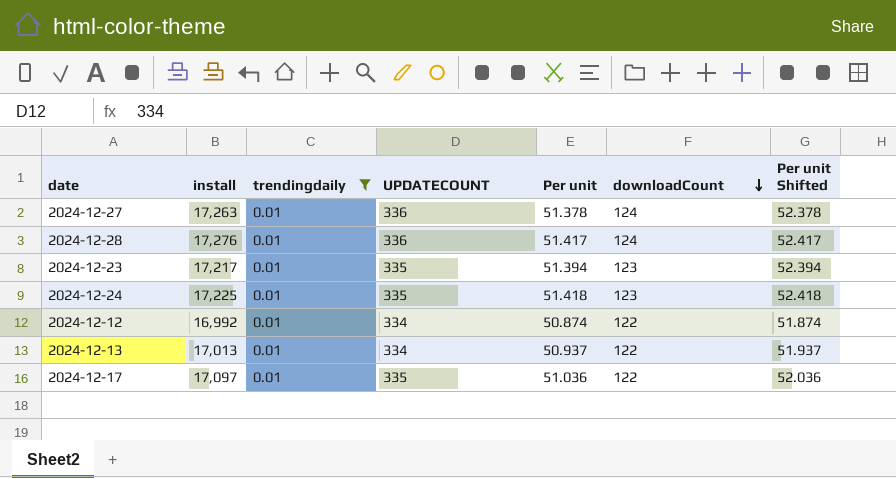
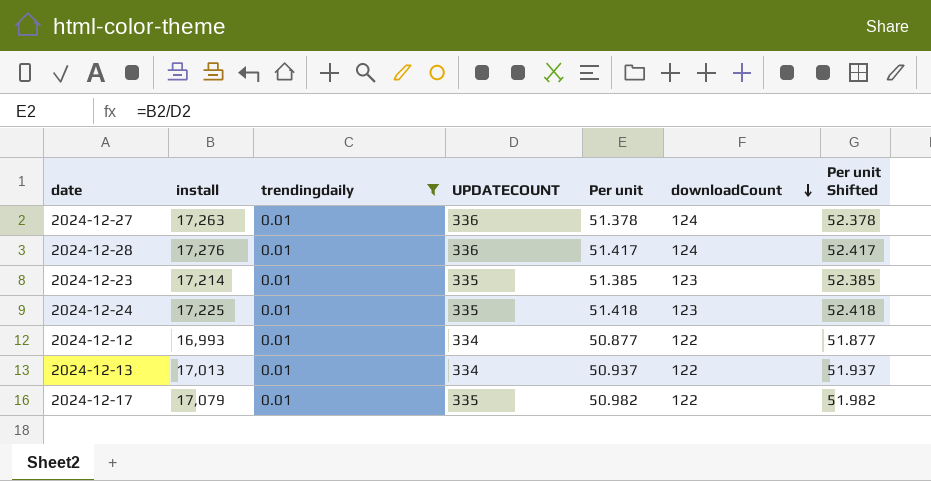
2024-12-23 | install: 17,217 -> 17,214
2024-12-23 | Per unit: 51.394 -> 51.385
2024-12-23 | Per unit Shifted: 52.394 -> 52.385
2024-12-12 | install: 16,992 -> 16,993
2024-12-12 | Per unit: 50.874 -> 50.877
2024-12-12 | Per unit Shifted: 51.874 -> 51.877
2024-12-17 | install: 17,097 -> 17,079
2024-12-17 | Per unit: 51.036 -> 50.982
2024-12-17 | Per unit Shifted: 52.036 -> 51.982

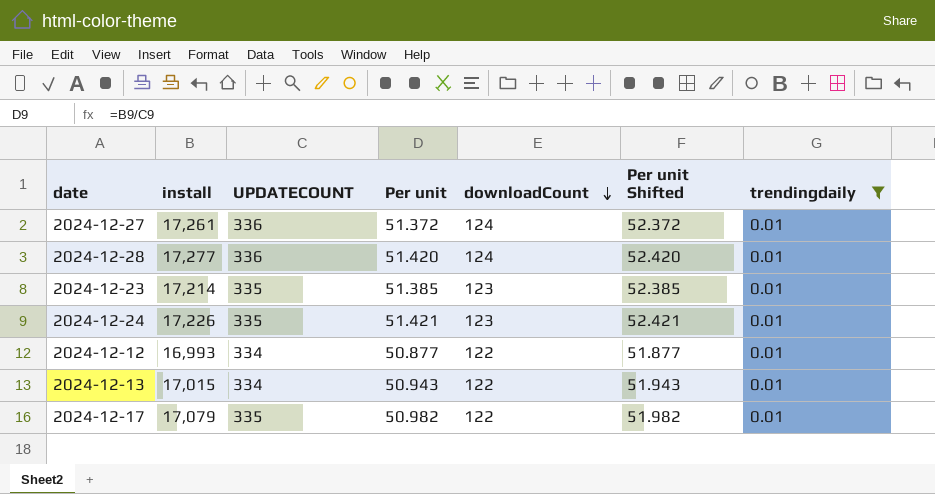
column trendingdaily | position: 3 -> 7
2024-12-27 | install: 17,263 -> 17,261
2024-12-27 | Per unit: 51.378 -> 51.372
2024-12-27 | Per unit Shifted: 52.378 -> 52.372
2024-12-28 | install: 17,276 -> 17,277
2024-12-28 | Per unit: 51.417 -> 51.420
2024-12-28 | Per unit Shifted: 52.417 -> 52.420
2024-12-24 | install: 17,225 -> 17,226
2024-12-24 | Per unit: 51.418 -> 51.421
2024-12-24 | Per unit Shifted: 52.418 -> 52.421
2024-12-13 | install: 17,013 -> 17,015
2024-12-13 | Per unit: 50.937 -> 50.943
2024-12-13 | Per unit Shifted: 51.937 -> 51.943

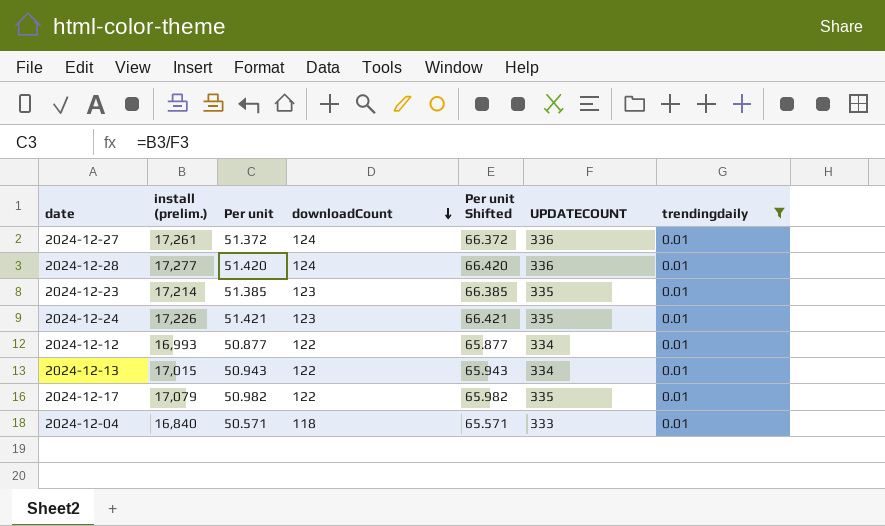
column name: install -> install (prelim.)
column Per unit Shifted | formula: [Per unit] + 1 -> [Per unit] + 15
column UPDATECOUNT | position: 3 -> 6
row 2024-12-04: none -> 16,840 | 50.571 | 118 | 65.571 | 333 | 0.01

